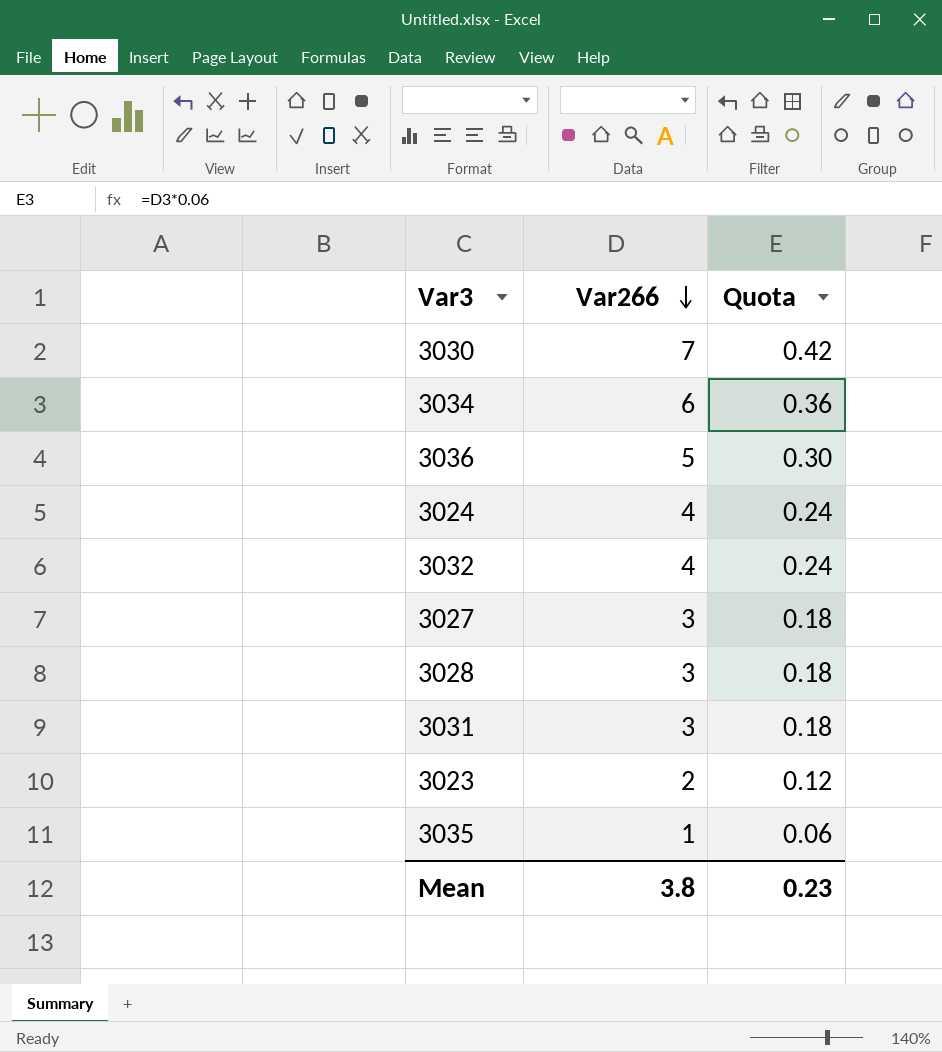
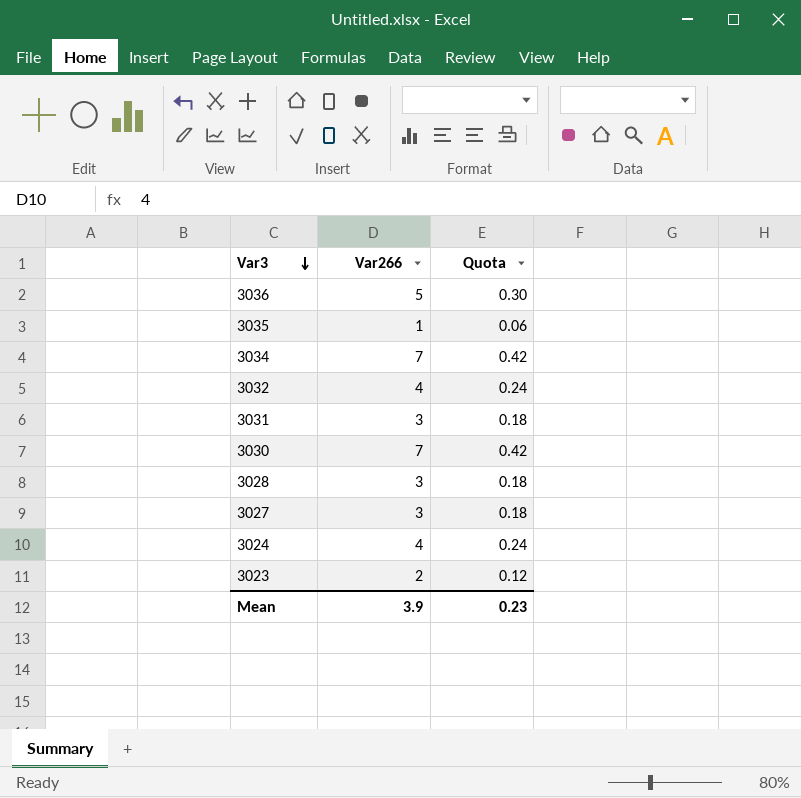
row order: Var266 descending -> Var3 descending
3034 | Var266: 6 -> 7
3034 | Quota: 0.36 -> 0.42
Mean | Var266: 3.8 -> 3.9

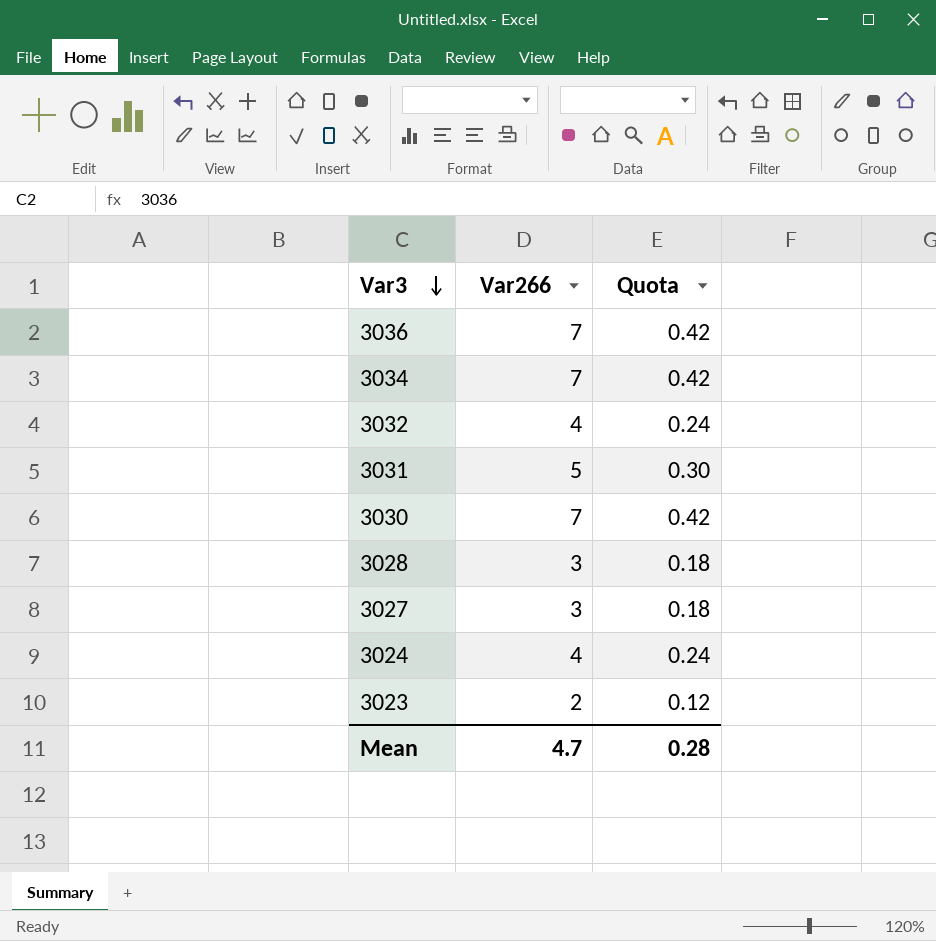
row 3035: 1 | 0.06 -> none
3036 | Var266: 5 -> 7
3036 | Quota: 0.30 -> 0.42
3031 | Var266: 3 -> 5
3031 | Quota: 0.18 -> 0.30
Mean | Var266: 3.9 -> 4.7
Mean | Quota: 0.23 -> 0.28

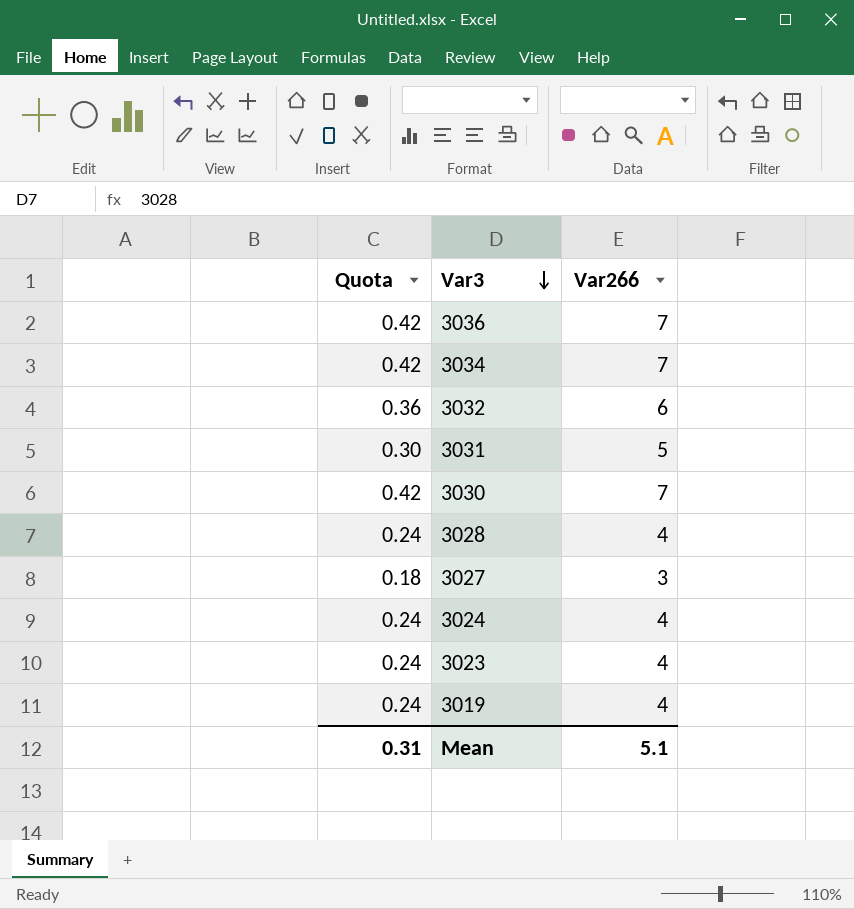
column Quota | position: 3 -> 1
3032 | Quota: 0.24 -> 0.36
3032 | Var266: 4 -> 6
3028 | Quota: 0.18 -> 0.24
3028 | Var266: 3 -> 4
3023 | Quota: 0.12 -> 0.24
3023 | Var266: 2 -> 4
row 3019: none -> 0.24 | 4
Mean | Quota: 0.28 -> 0.31
Mean | Var266: 4.7 -> 5.1

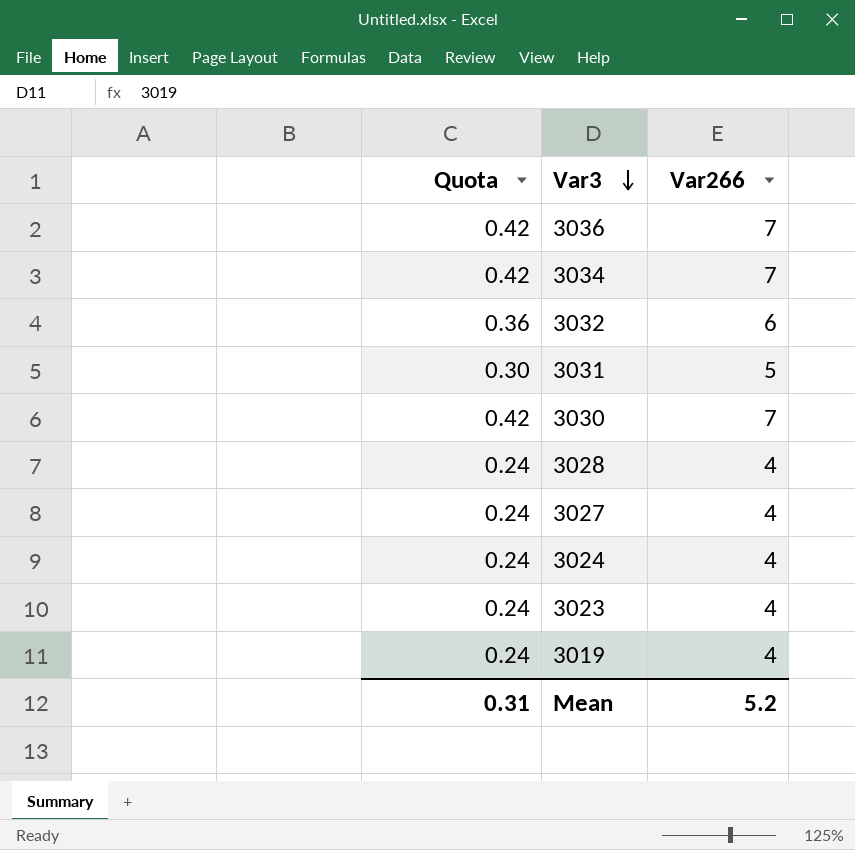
3027 | Quota: 0.18 -> 0.24
3027 | Var266: 3 -> 4
Mean | Var266: 5.1 -> 5.2

